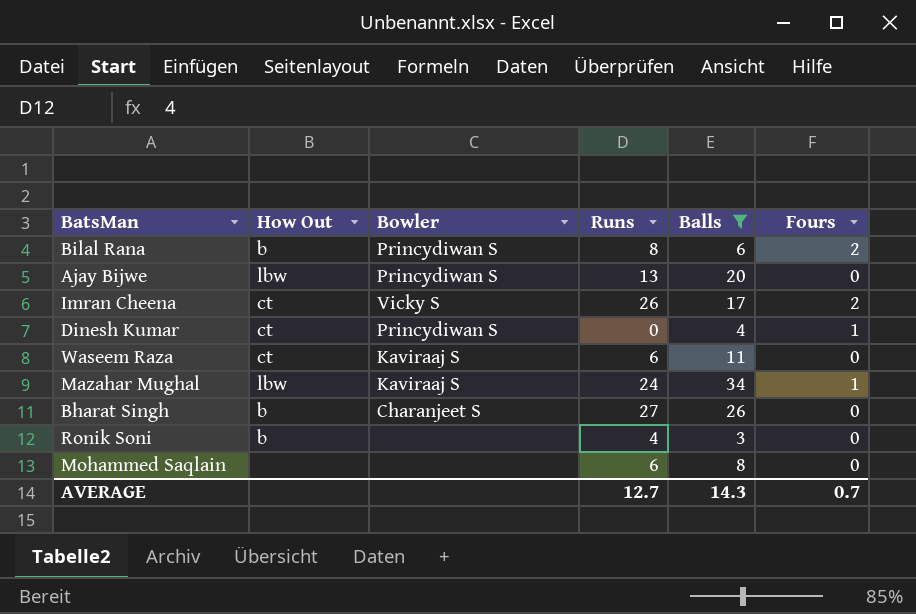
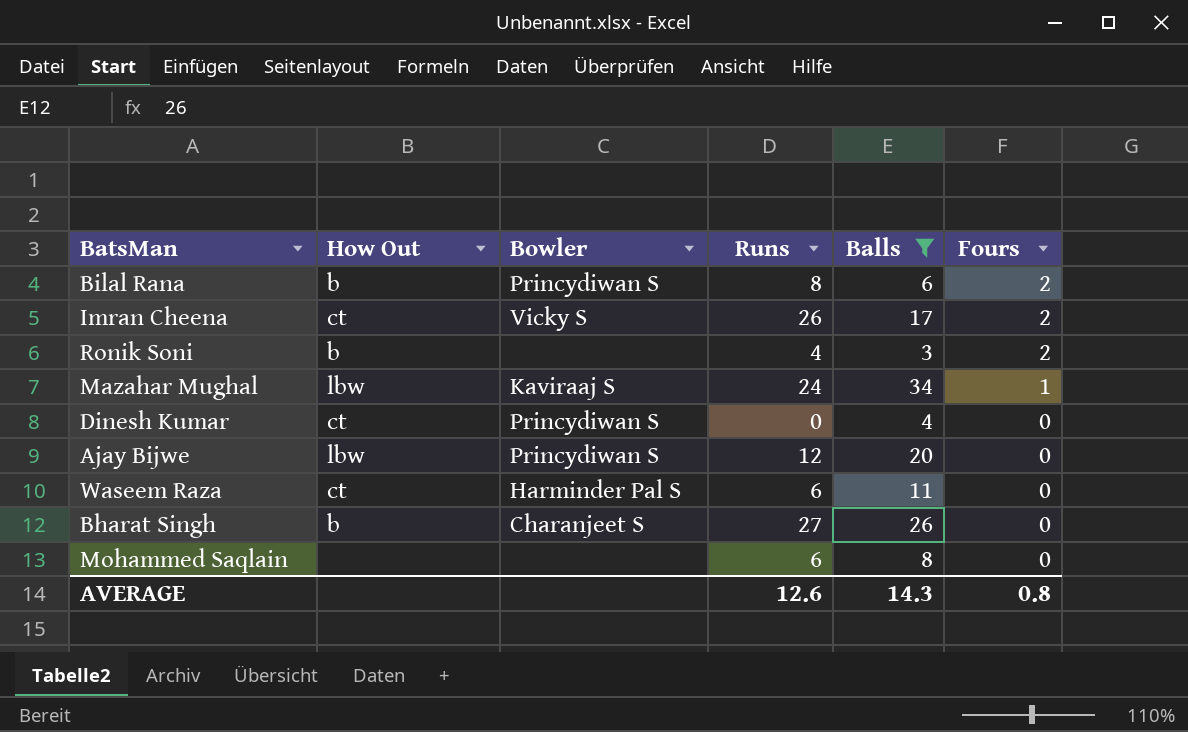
row order: none -> Fours descending
Ronik Soni | Fours: 0 -> 2
Dinesh Kumar | Fours: 1 -> 0
Ajay Bijwe | Runs: 13 -> 12
Waseem Raza | Bowler: Kaviraaj S -> Harminder Pal S
AVERAGE | Runs: 12.7 -> 12.6
AVERAGE | Fours: 0.7 -> 0.8

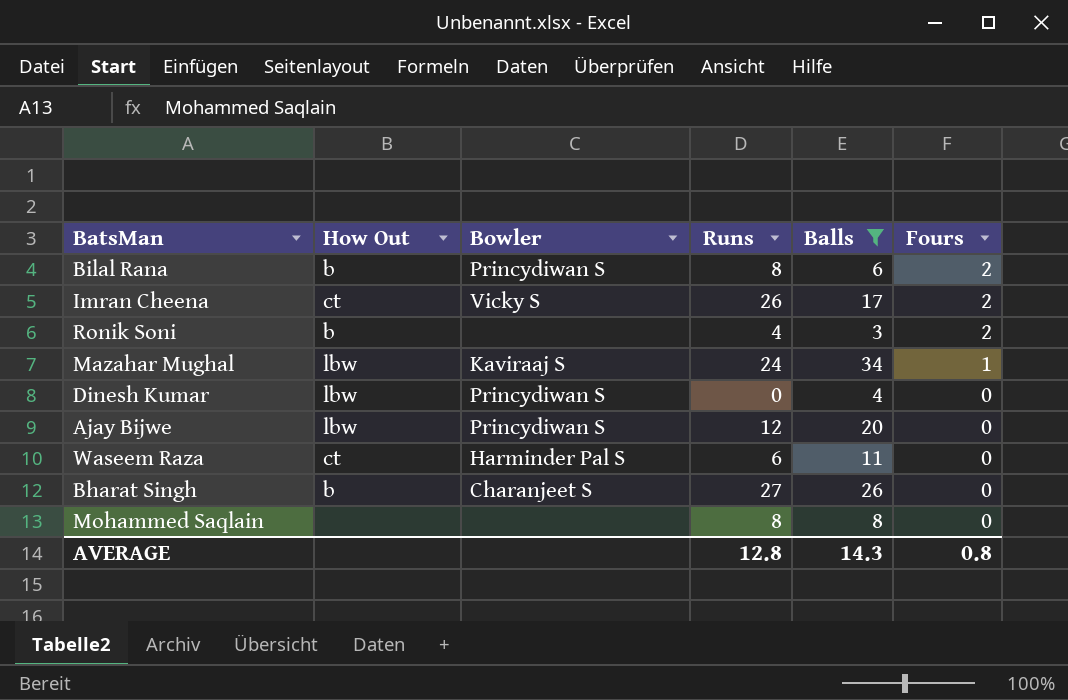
Dinesh Kumar | How Out: ct -> lbw
Mohammed Saqlain | Runs: 6 -> 8
AVERAGE | Runs: 12.6 -> 12.8

